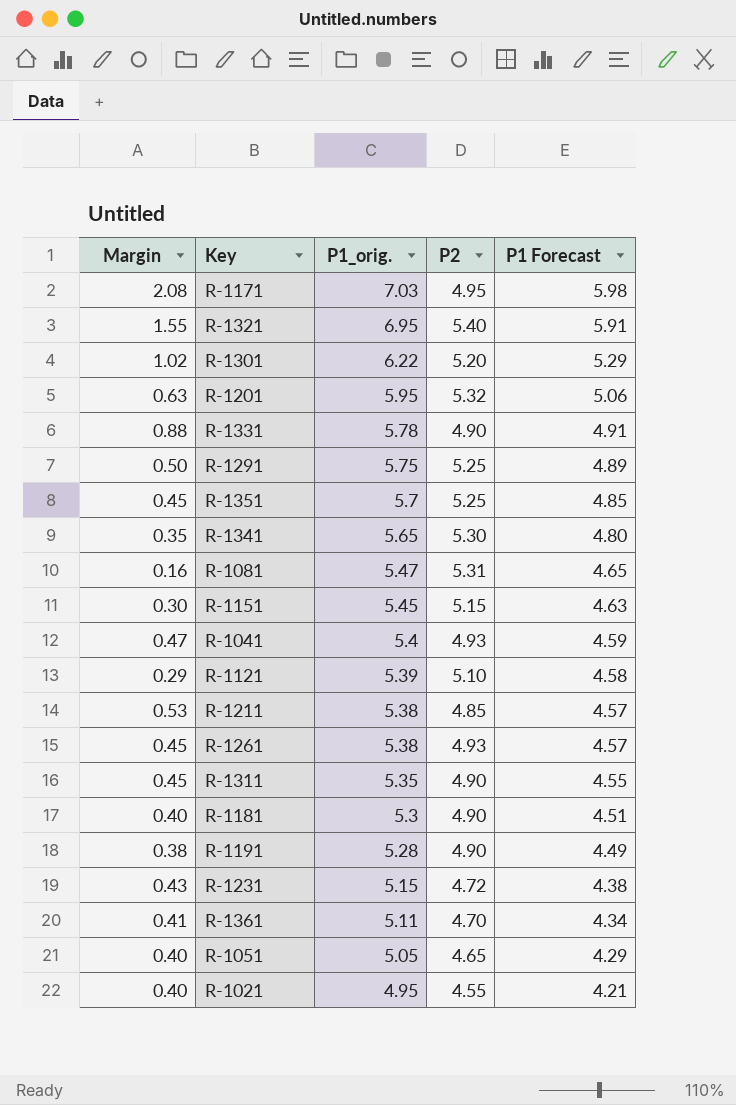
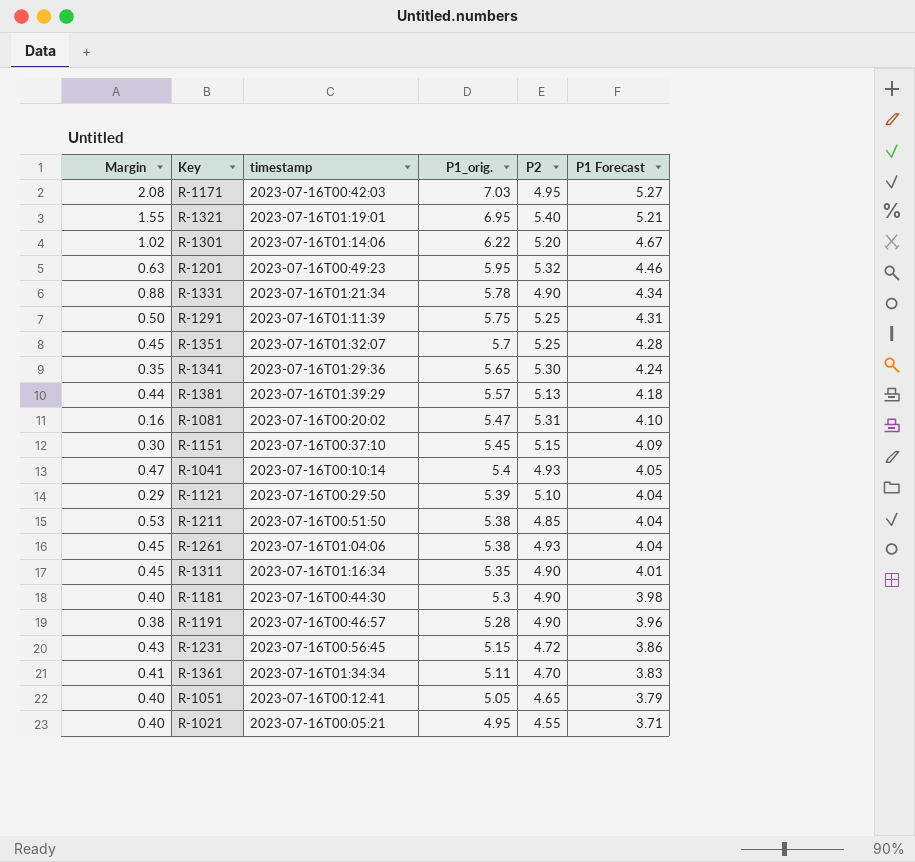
column timestamp | position: none -> 3
column P1 Forecast | formula: [P1_orig.] * 0.85 -> [P1_orig.] * 0.75
row R-1381: none -> 0.44 | 2023-07-16T01:39:29 | 5.57 | 5.13 | 4.18

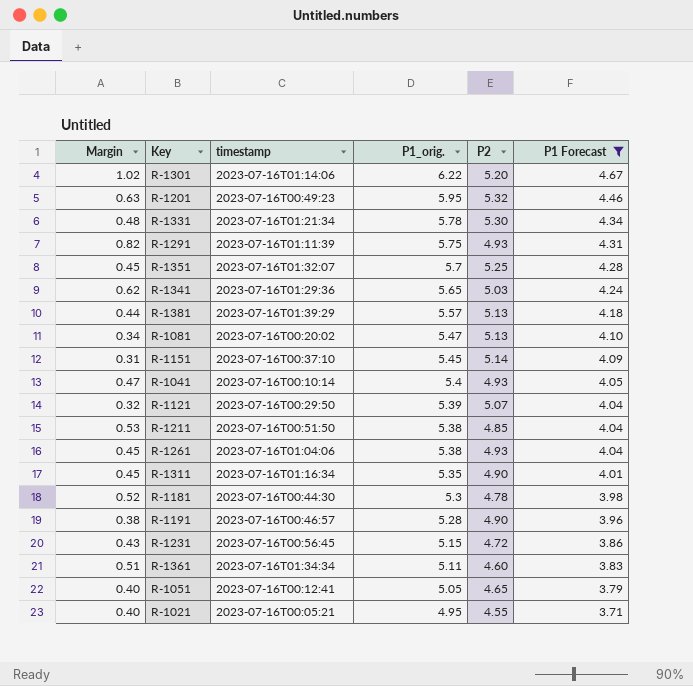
filter: none -> P1 Forecast <= 4.67
R-1331 | Margin: 0.88 -> 0.48
R-1331 | P2: 4.90 -> 5.30
R-1291 | Margin: 0.50 -> 0.82
R-1291 | P2: 5.25 -> 4.93
R-1341 | Margin: 0.35 -> 0.62
R-1341 | P2: 5.30 -> 5.03
R-1081 | Margin: 0.16 -> 0.34
R-1081 | P2: 5.31 -> 5.13
R-1151 | Margin: 0.30 -> 0.31
R-1151 | P2: 5.15 -> 5.14
R-1121 | Margin: 0.29 -> 0.32
R-1121 | P2: 5.10 -> 5.07
R-1181 | Margin: 0.40 -> 0.52
R-1181 | P2: 4.90 -> 4.78
R-1361 | Margin: 0.41 -> 0.51
R-1361 | P2: 4.70 -> 4.60

